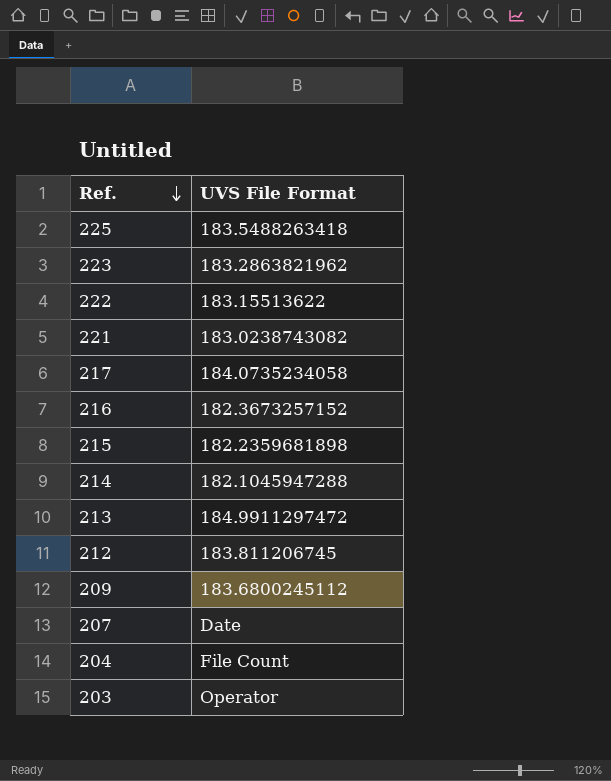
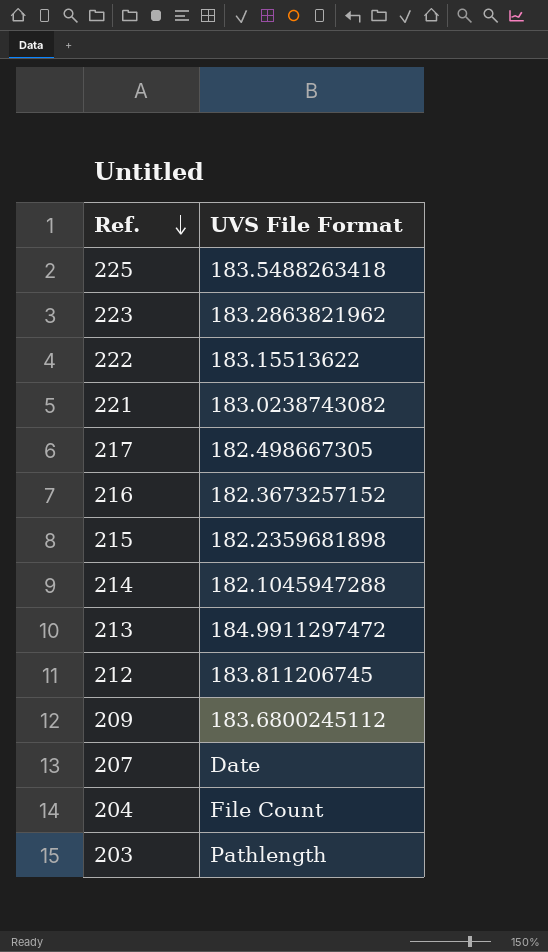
217 | UVS File Format: 184.0735234058 -> 182.498667305
203 | UVS File Format: Operator -> Pathlength

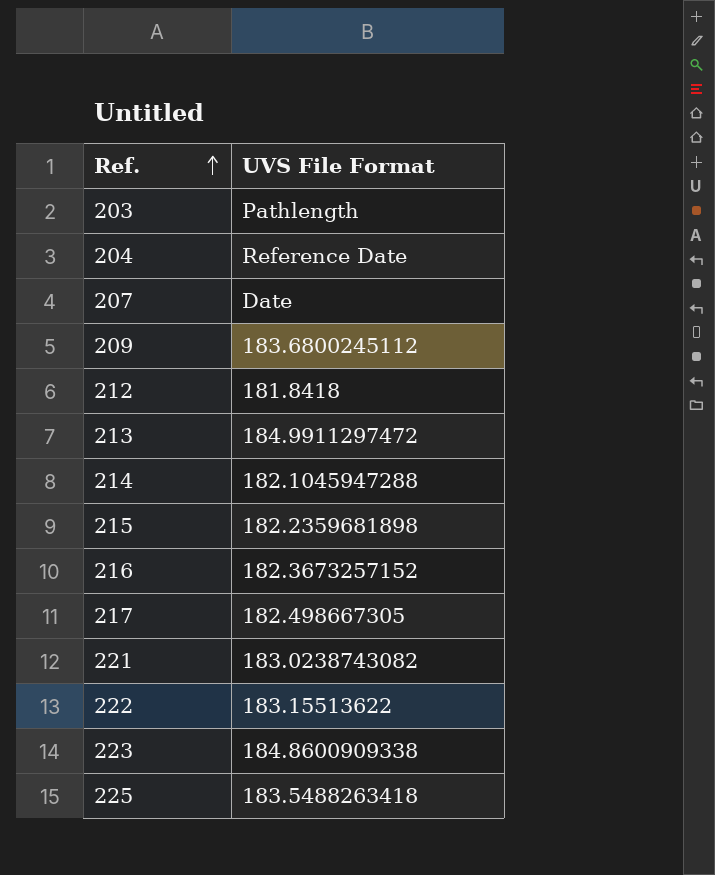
row order: Ref. descending -> Ref. ascending
204 | UVS File Format: File Count -> Reference Date
212 | UVS File Format: 183.811206745 -> 181.8418
223 | UVS File Format: 183.2863821962 -> 184.8600909338

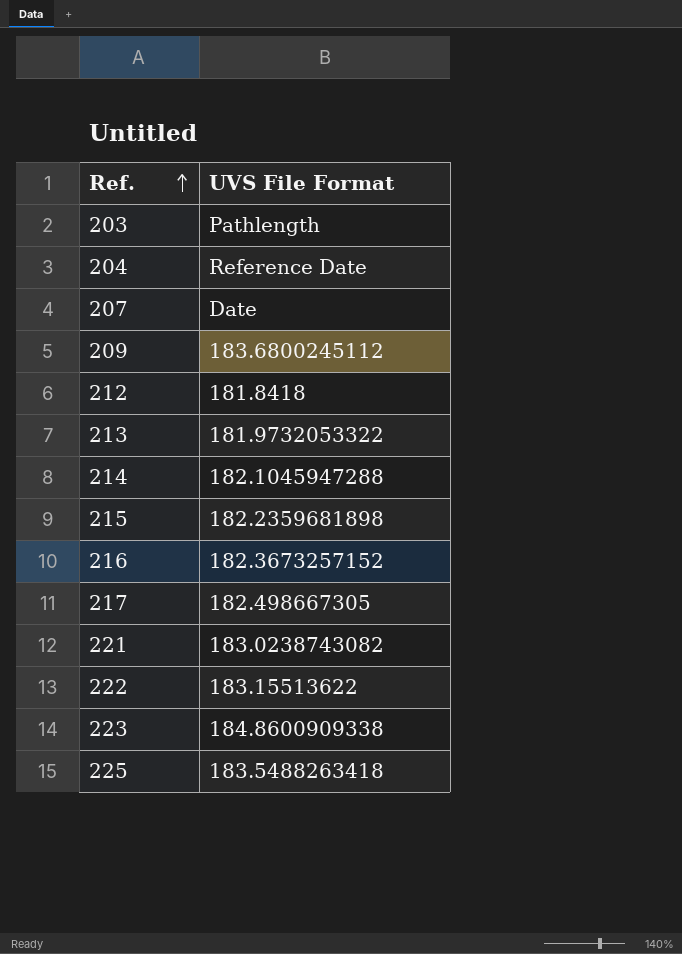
213 | UVS File Format: 184.9911297472 -> 181.9732053322

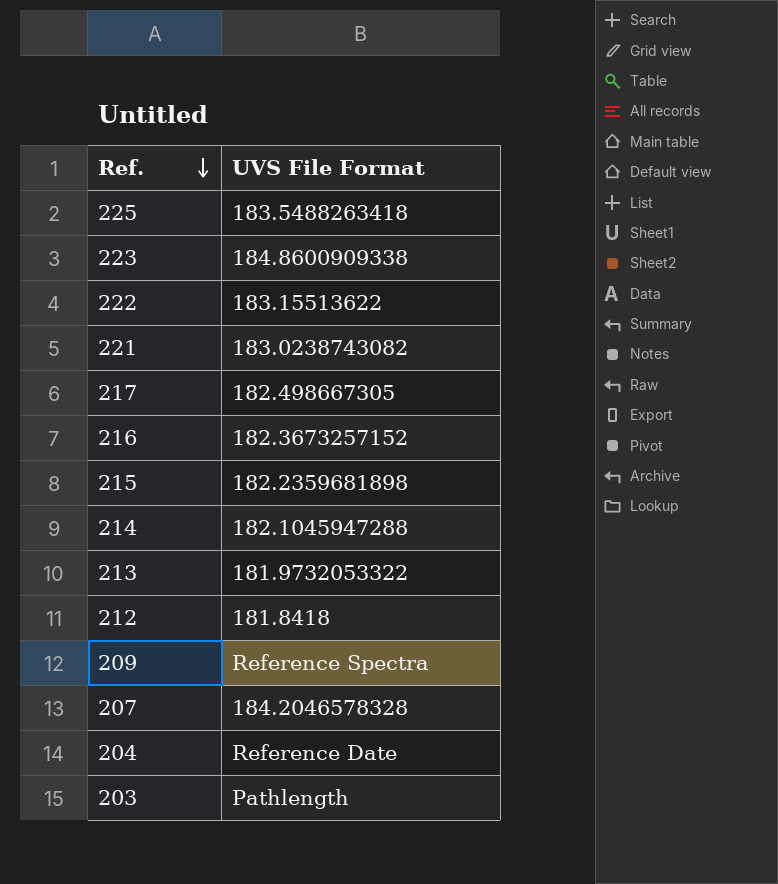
row order: Ref. ascending -> Ref. descending
209 | UVS File Format: 183.6800245112 -> Reference Spectra
207 | UVS File Format: Date -> 184.2046578328

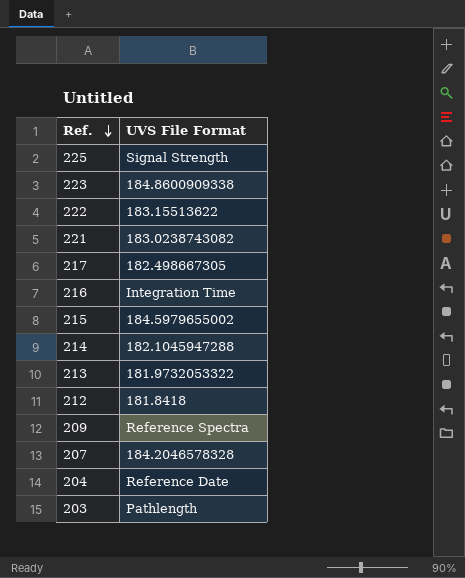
225 | UVS File Format: 183.5488263418 -> Signal Strength
216 | UVS File Format: 182.3673257152 -> Integration Time
215 | UVS File Format: 182.2359681898 -> 184.5979655002

